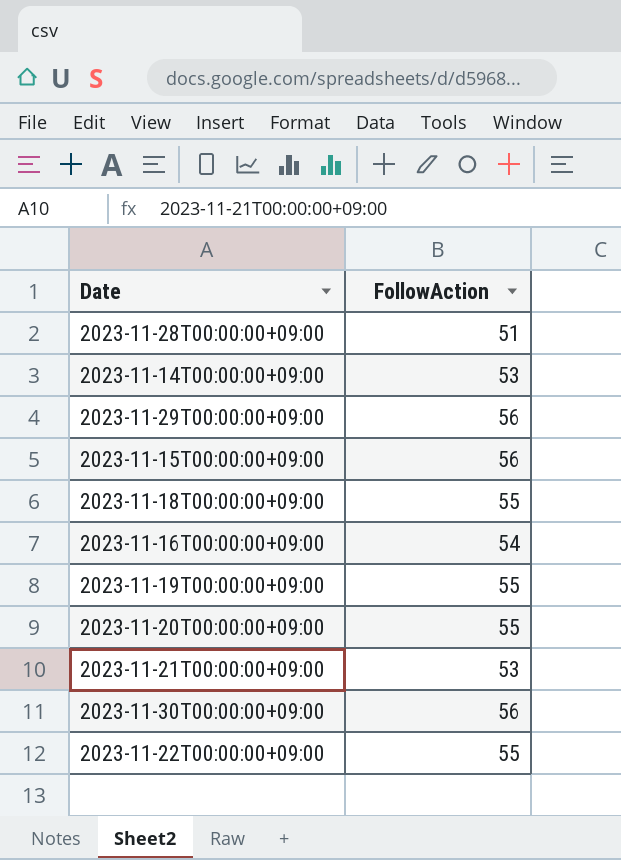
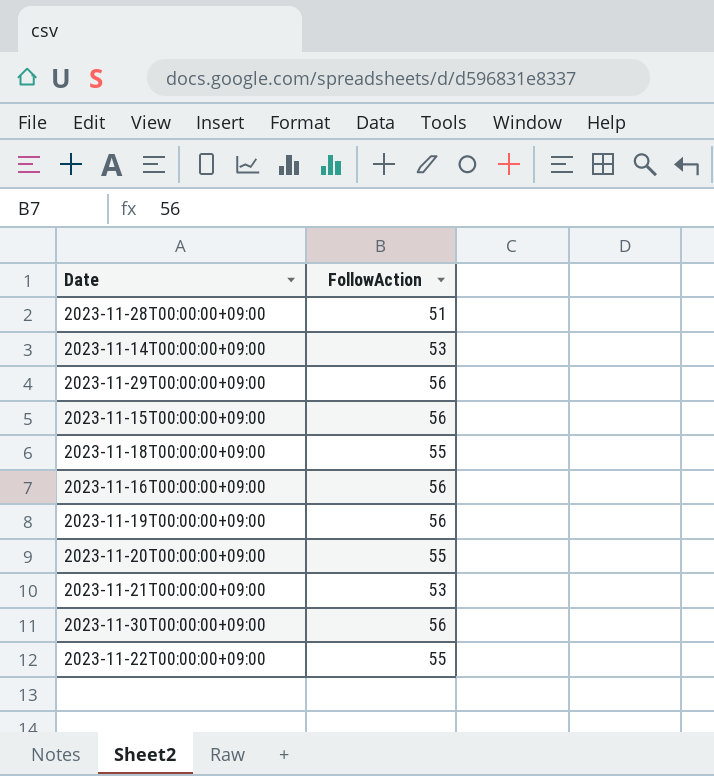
2023-11-16T00:00:00+09:00 | FollowAction: 54 -> 56
2023-11-19T00:00:00+09:00 | FollowAction: 55 -> 56

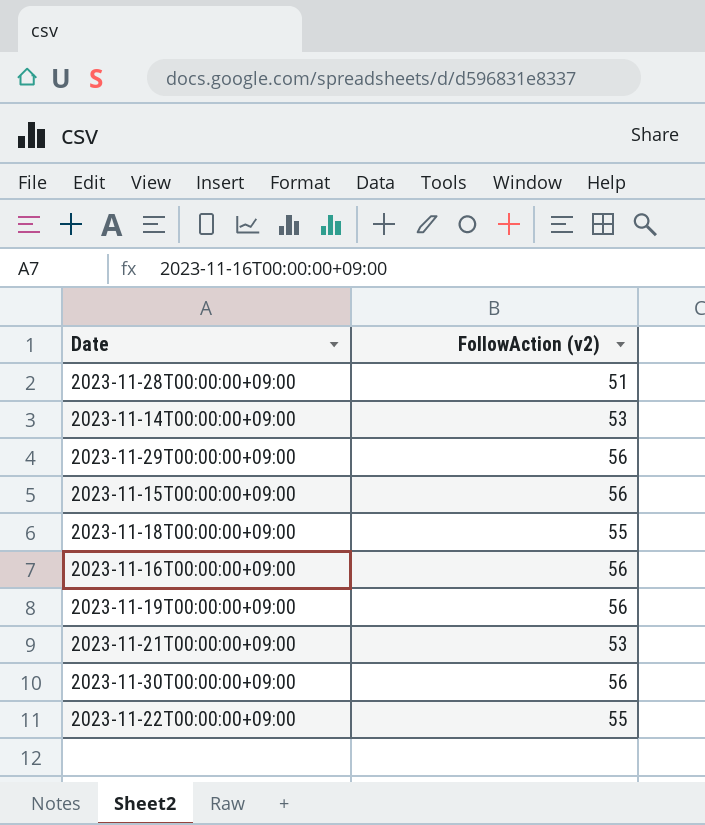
column name: FollowAction -> FollowAction (v2)
row 2023-11-20T00:00:00+09:00: 55 -> none

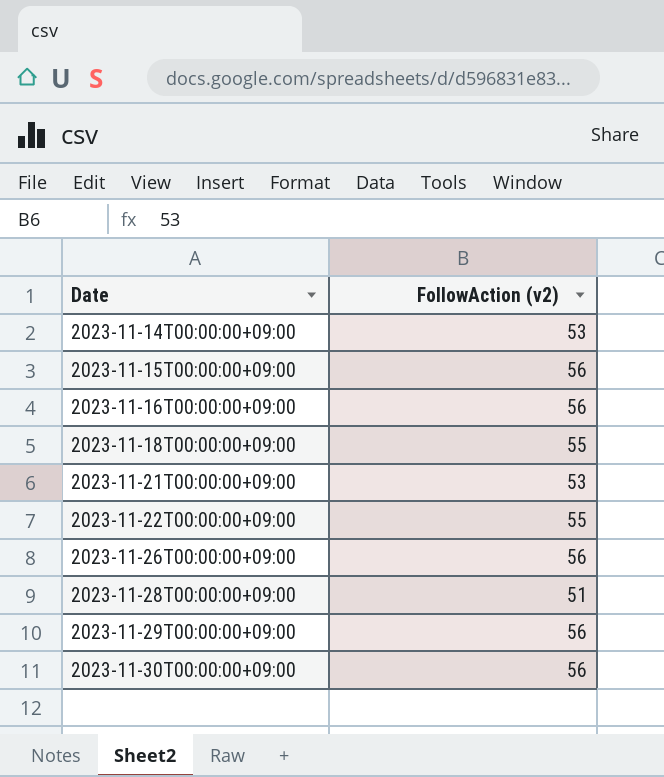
row order: none -> Date ascending
row 2023-11-19T00:00:00+09:00: 56 -> none
row 2023-11-26T00:00:00+09:00: none -> 56

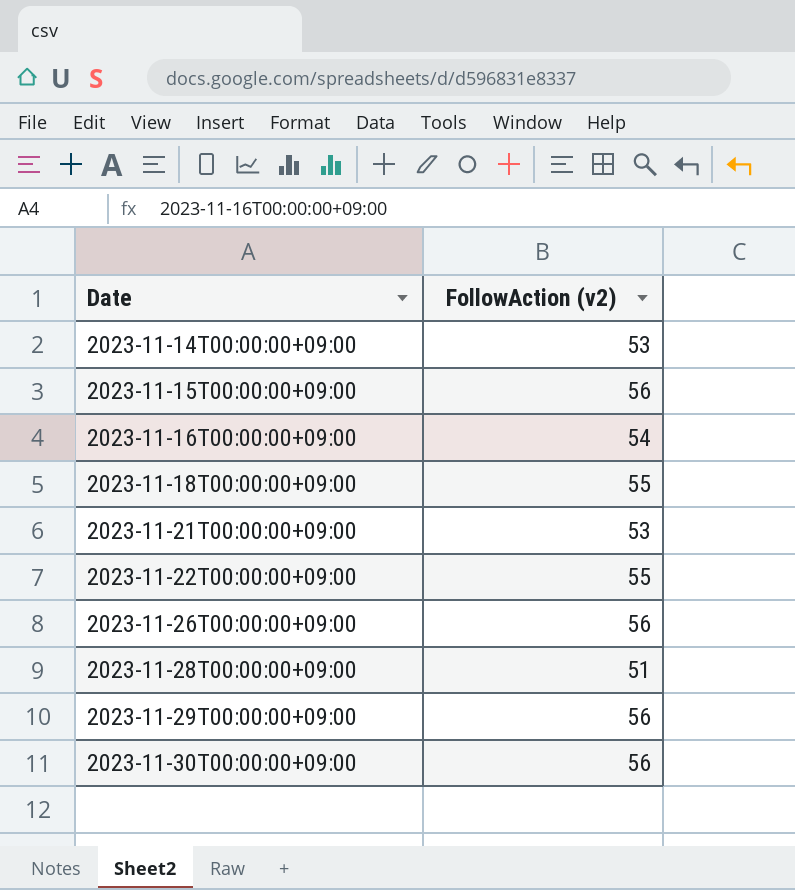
2023-11-16T00:00:00+09:00 | FollowAction (v2): 56 -> 54

